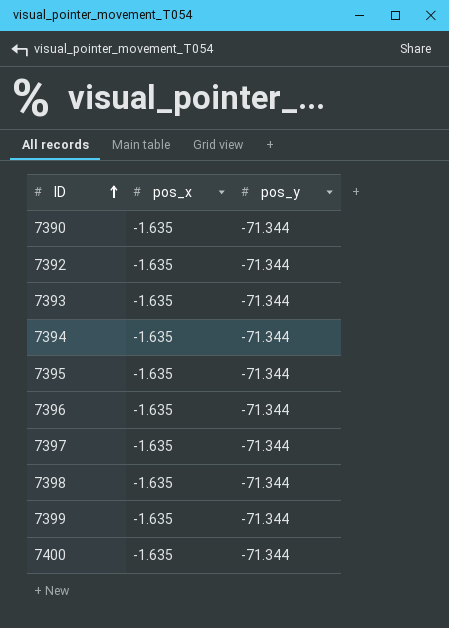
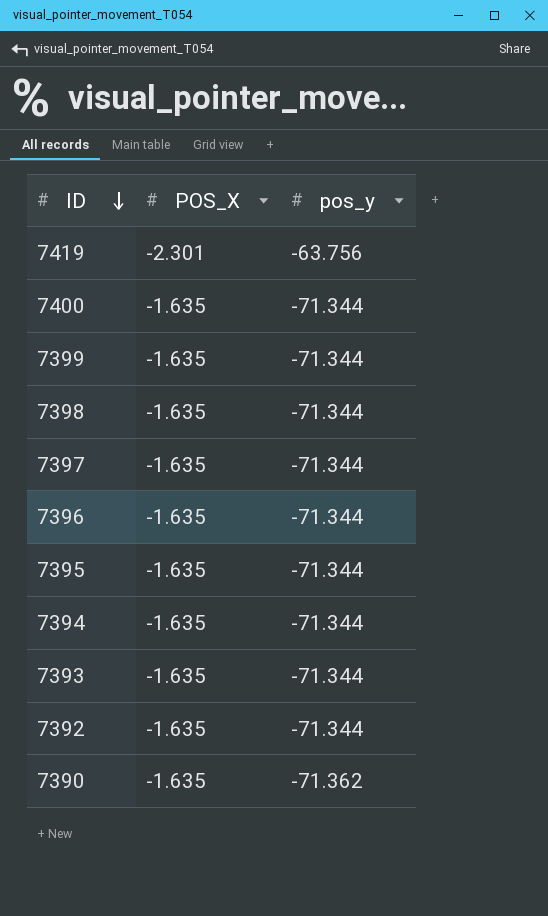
row order: ID ascending -> ID descending
column name: pos_x -> POS_X
row 7419: none -> -2.301 | -63.756
7390 | pos_y: -71.344 -> -71.362

